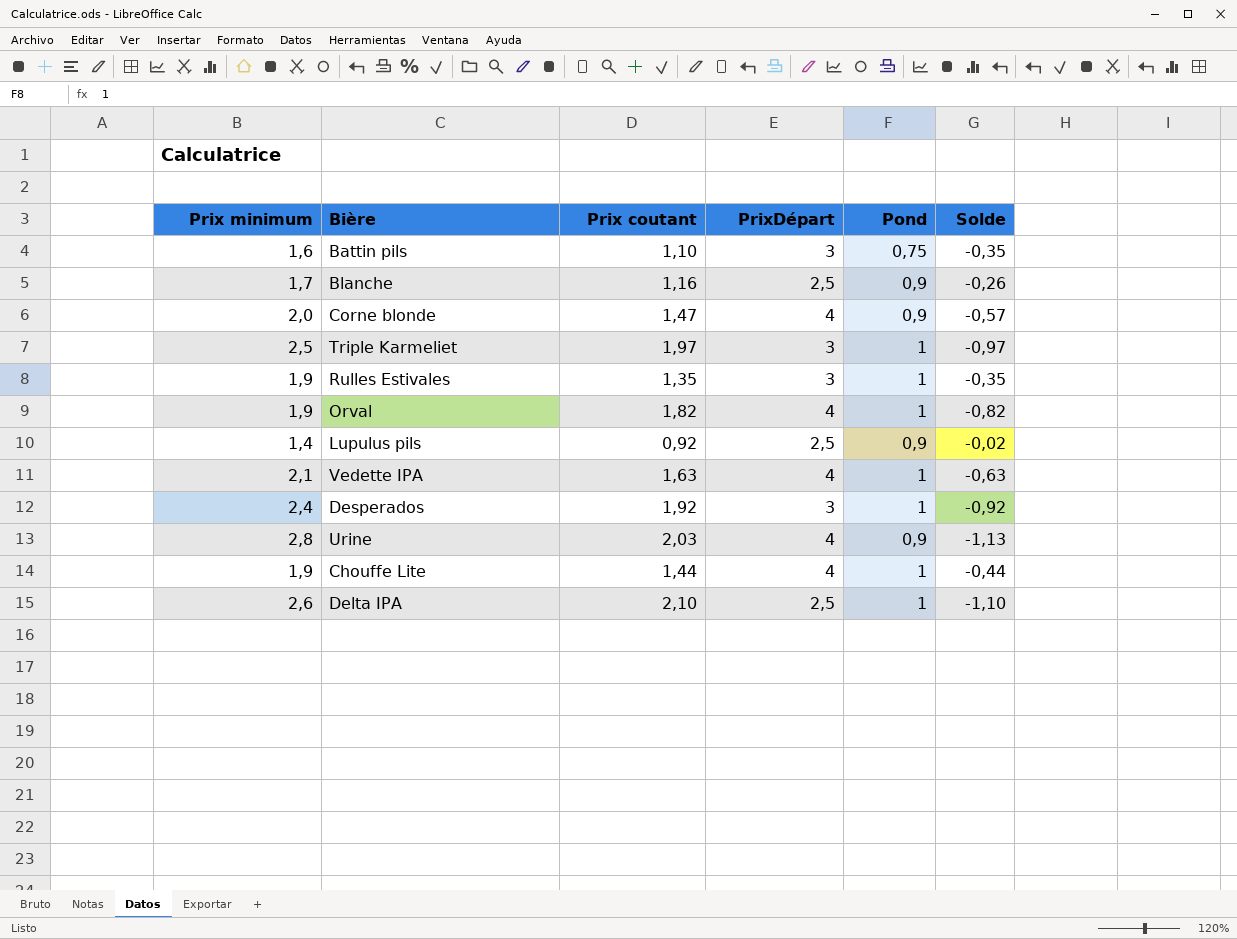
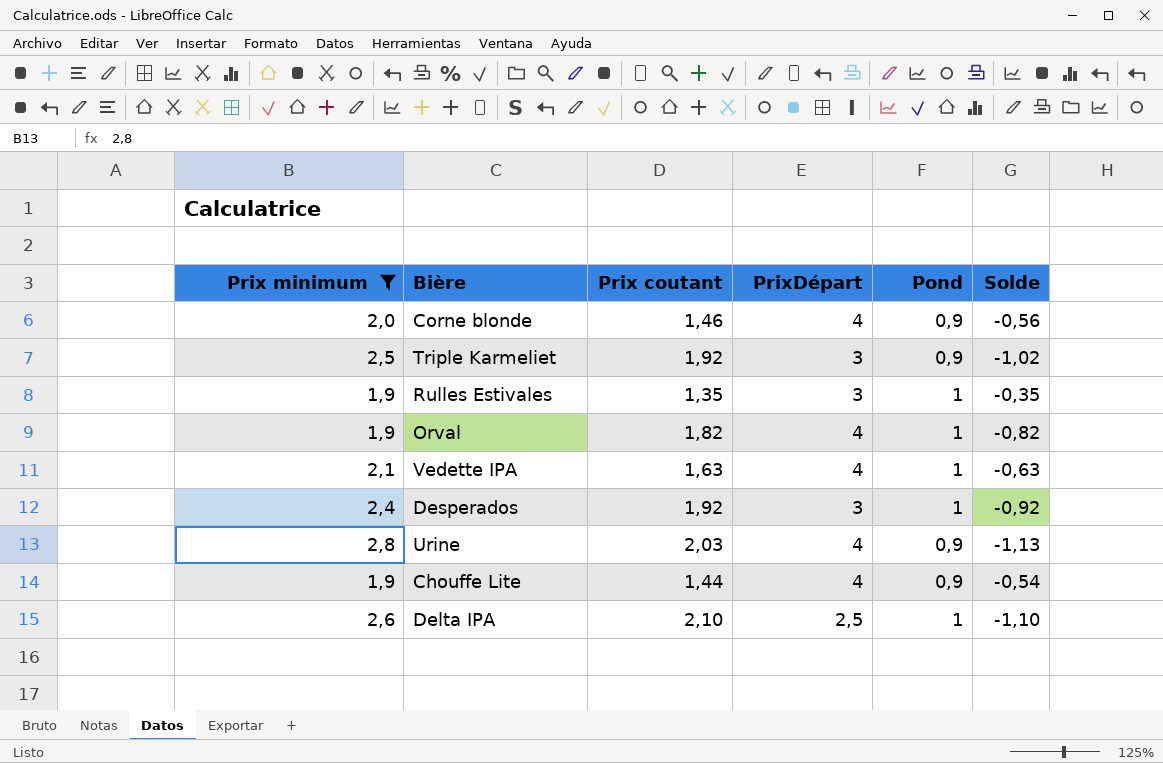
filter: none -> Prix minimum >= 1,9
Corne blonde | Prix coutant: 1,47 -> 1,46
Corne blonde | Solde: -0,57 -> -0,56
Triple Karmeliet | Prix coutant: 1,97 -> 1,92
Triple Karmeliet | Pond: 1 -> 0,9
Triple Karmeliet | Solde: -0,97 -> -1,02
Chouffe Lite | Pond: 1 -> 0,9
Chouffe Lite | Solde: -0,44 -> -0,54

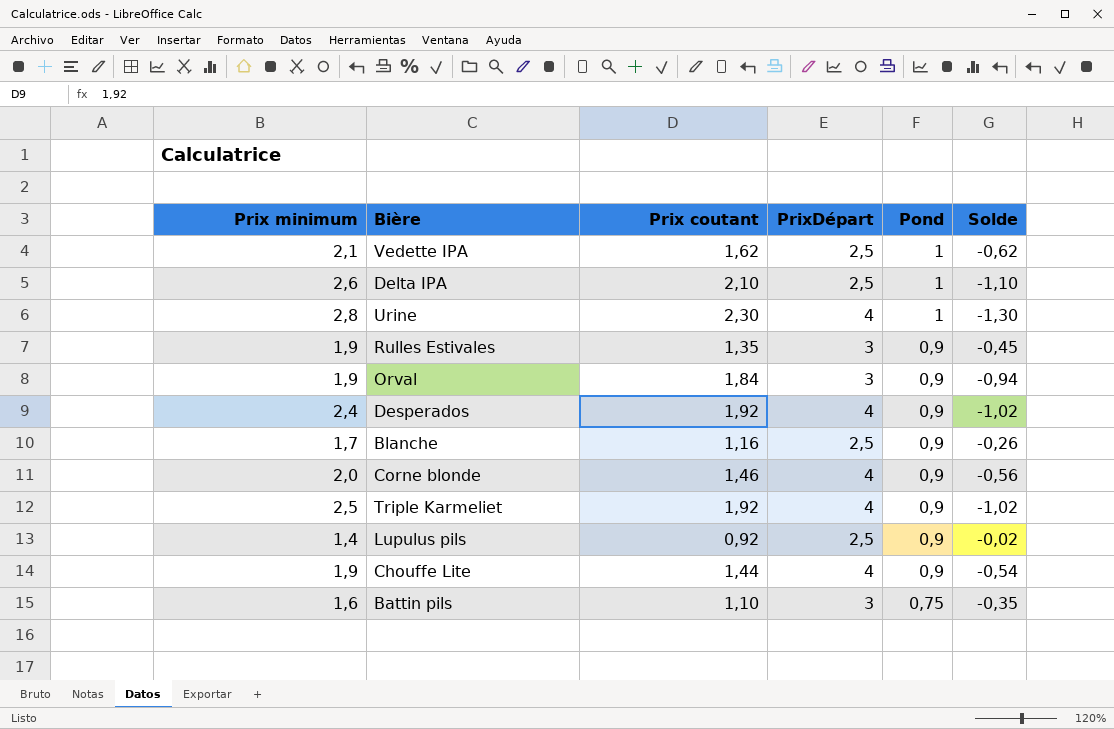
filter: Prix minimum >= 1,9 -> none
row order: none -> Pond descending
Vedette IPA | Prix coutant: 1,63 -> 1,62
Vedette IPA | PrixDépart: 4 -> 2,5
Vedette IPA | Solde: -0,63 -> -0,62
Urine | Prix coutant: 2,03 -> 2,30
Urine | Pond: 0,9 -> 1
Urine | Solde: -1,13 -> -1,30
Rulles Estivales | Pond: 1 -> 0,9
Rulles Estivales | Solde: -0,35 -> -0,45
Orval | Prix coutant: 1,82 -> 1,84
Orval | PrixDépart: 4 -> 3
Orval | Pond: 1 -> 0,9
Orval | Solde: -0,82 -> -0,94
Desperados | PrixDépart: 3 -> 4
Desperados | Pond: 1 -> 0,9
Desperados | Solde: -0,92 -> -1,02
Triple Karmeliet | PrixDépart: 3 -> 4

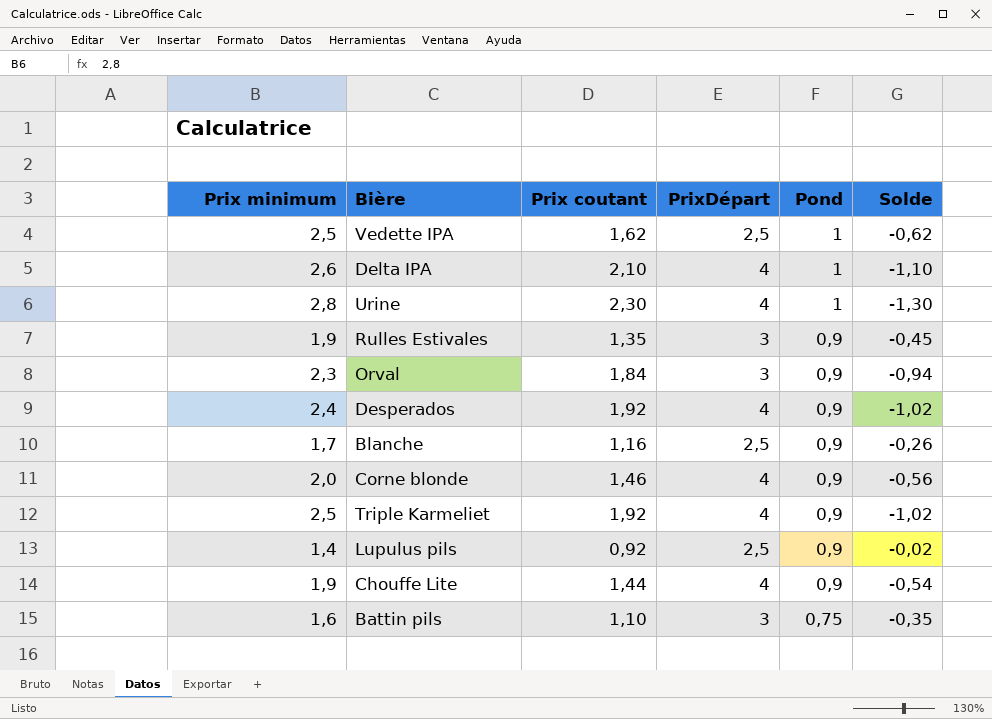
Vedette IPA | Prix minimum: 2,1 -> 2,5
Delta IPA | PrixDépart: 2,5 -> 4
Orval | Prix minimum: 1,9 -> 2,3

